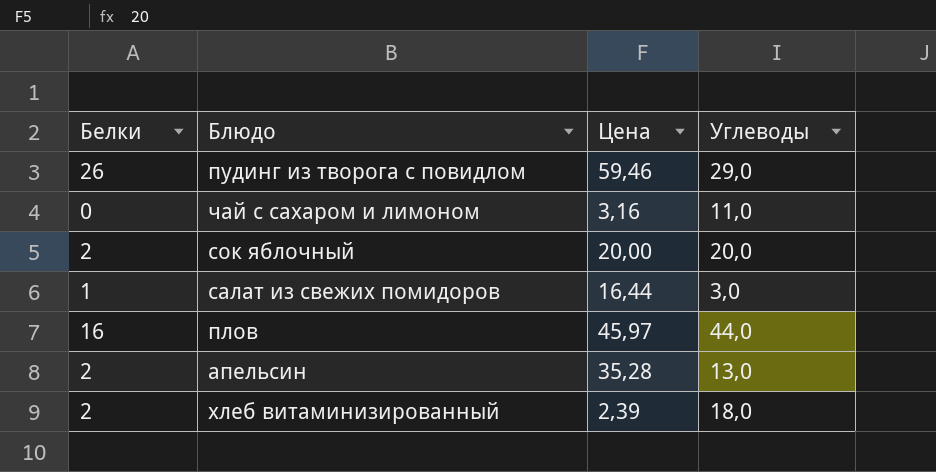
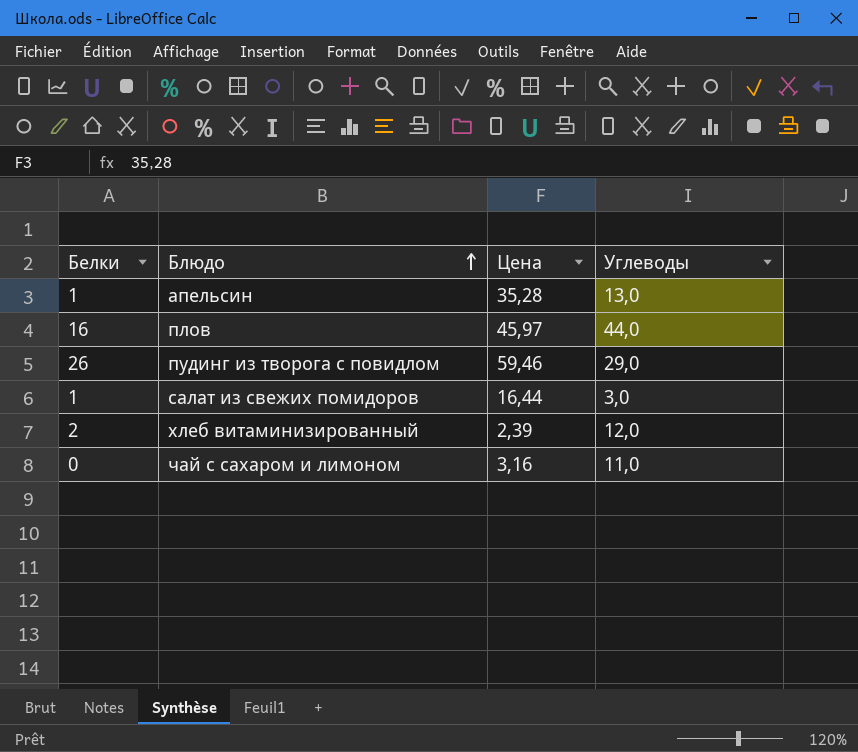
row order: none -> Блюдо ascending
row сок яблочный: 2 | 20,00 | 20,0 -> none
апельсин | Белки: 2 -> 1
хлеб витаминизированный | Углеводы: 18,0 -> 12,0

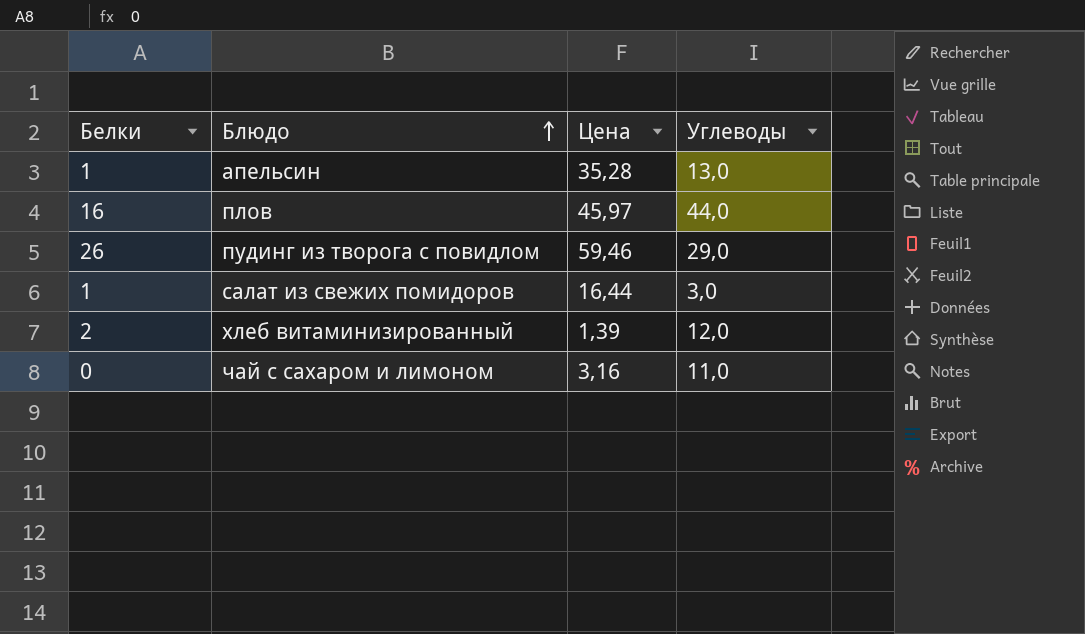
хлеб витаминизированный | Цена: 2,39 -> 1,39

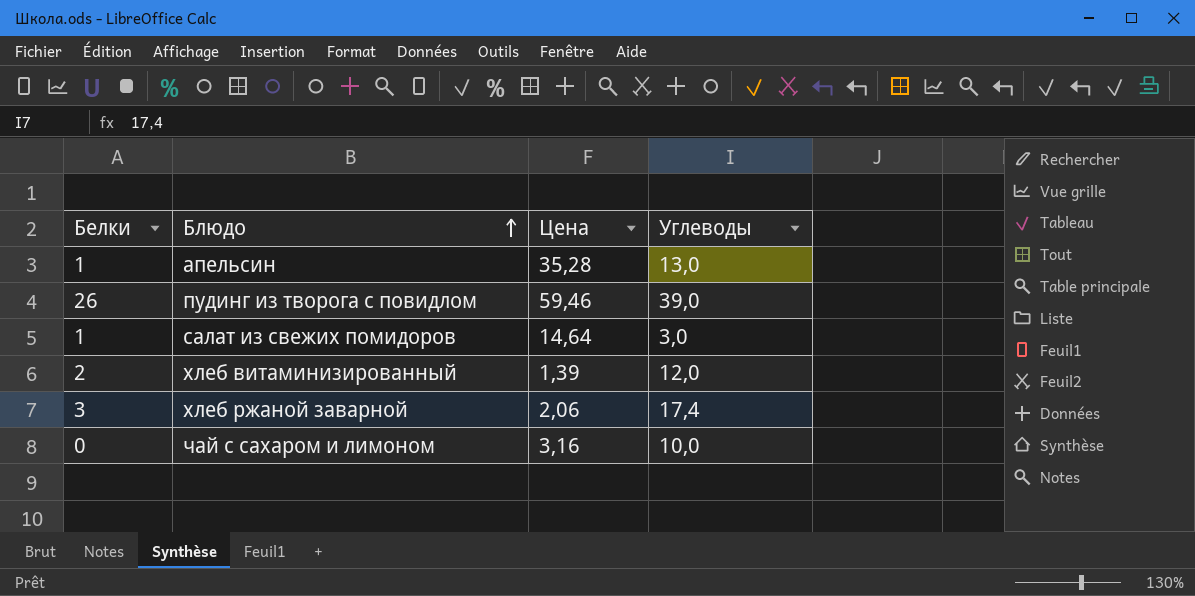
row плов: 16 | 45,97 | 44,0 -> none
пудинг из творога с повидлом | Углеводы: 29,0 -> 39,0
салат из свежих помидоров | Цена: 16,44 -> 14,64
row хлеб ржаной заварной: none -> 3 | 2,06 | 17,4
чай с сахаром и лимоном | Углеводы: 11,0 -> 10,0

